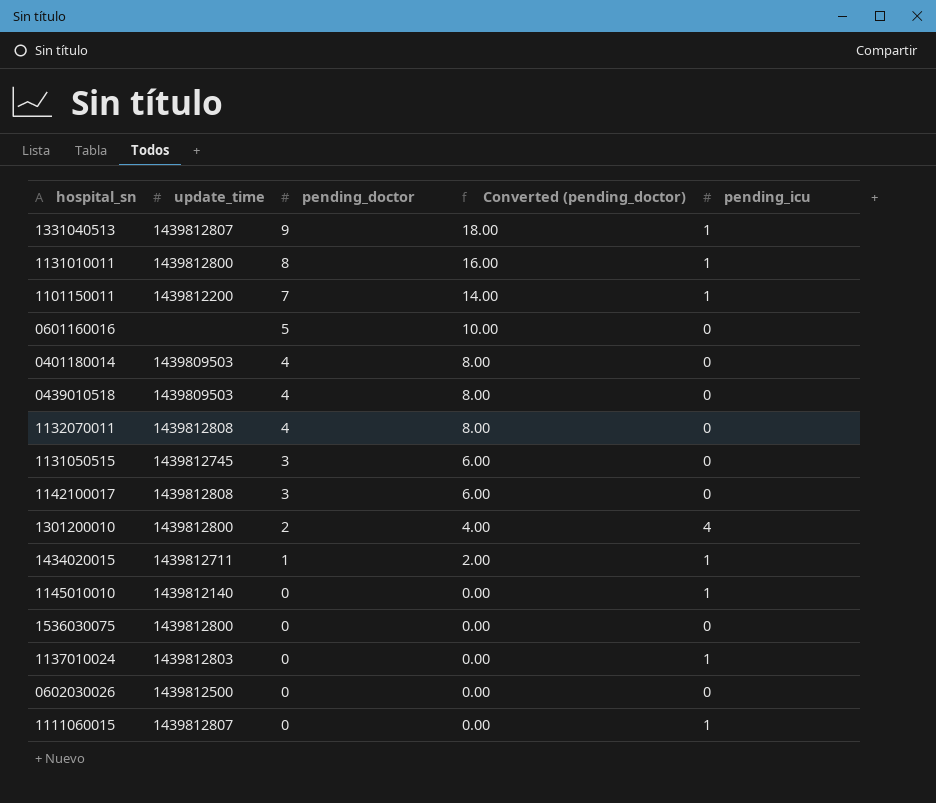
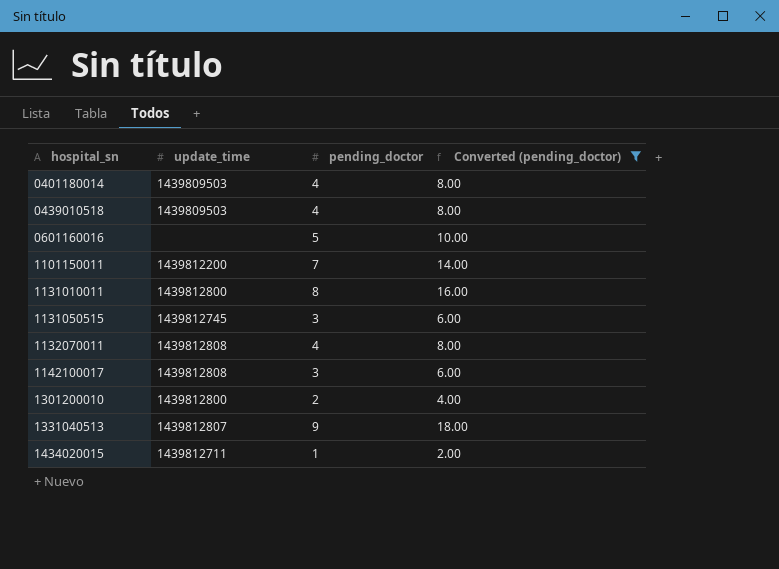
filter: none -> Converted (pending_doctor) != 0.00
row order: pending_doctor descending -> hospital_sn ascending
column pending_icu | position: 5 -> none

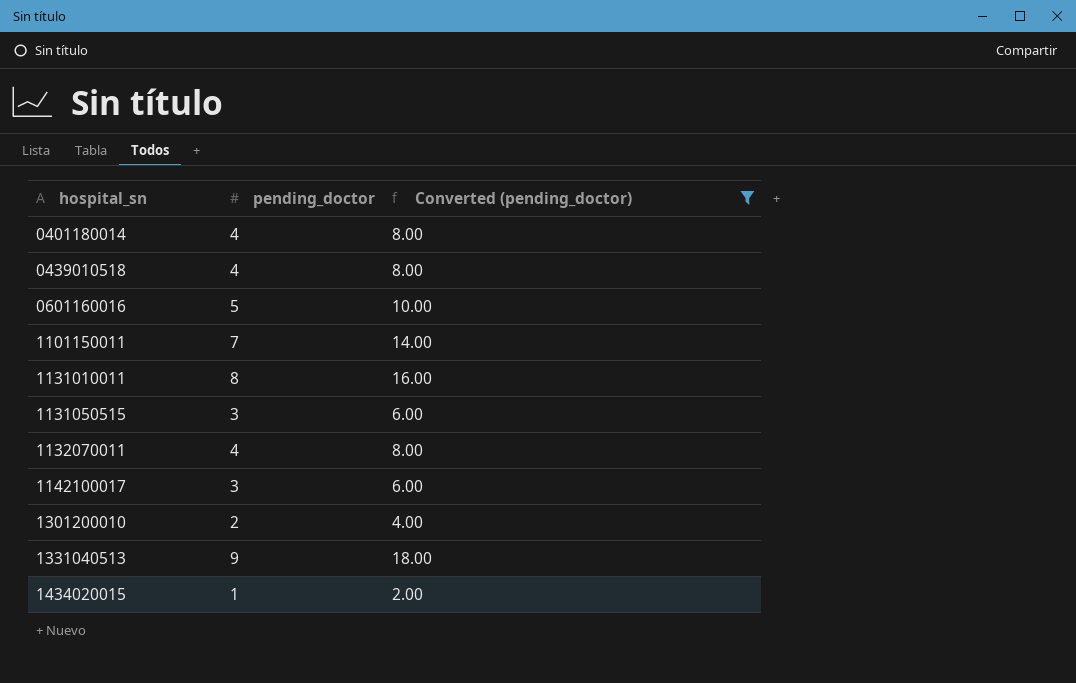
column update_time | position: 2 -> none

